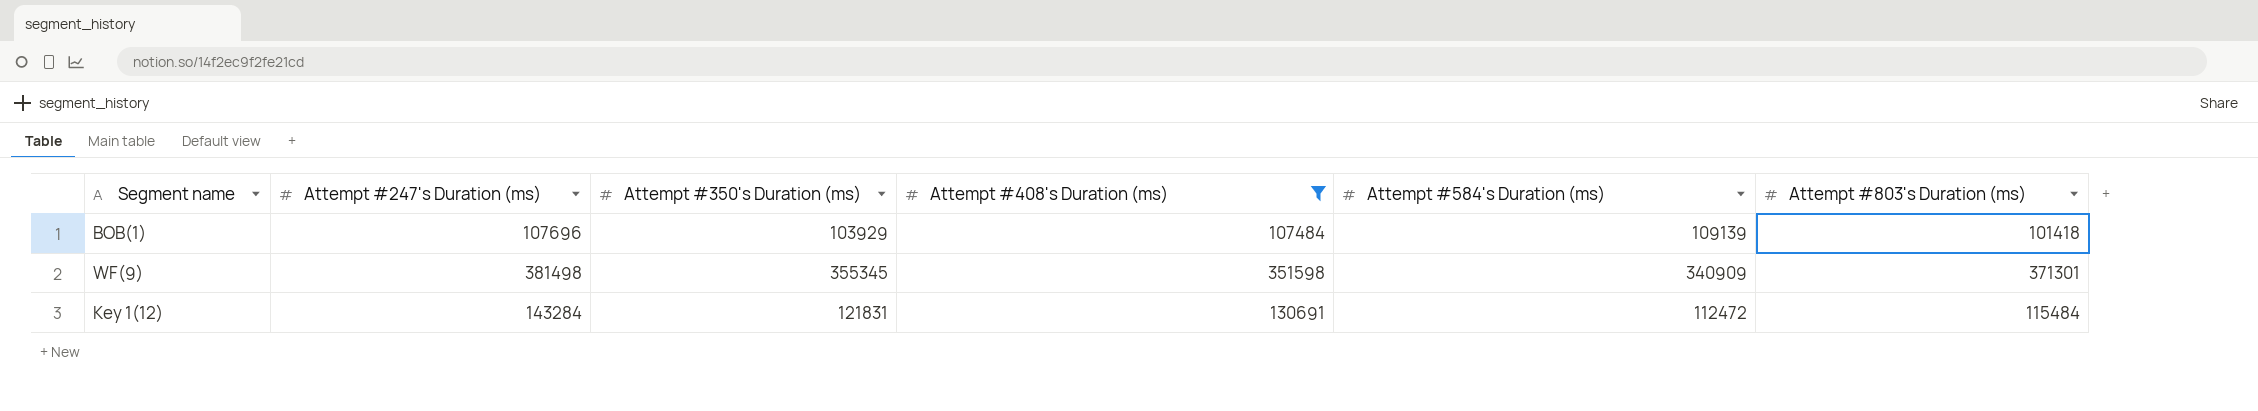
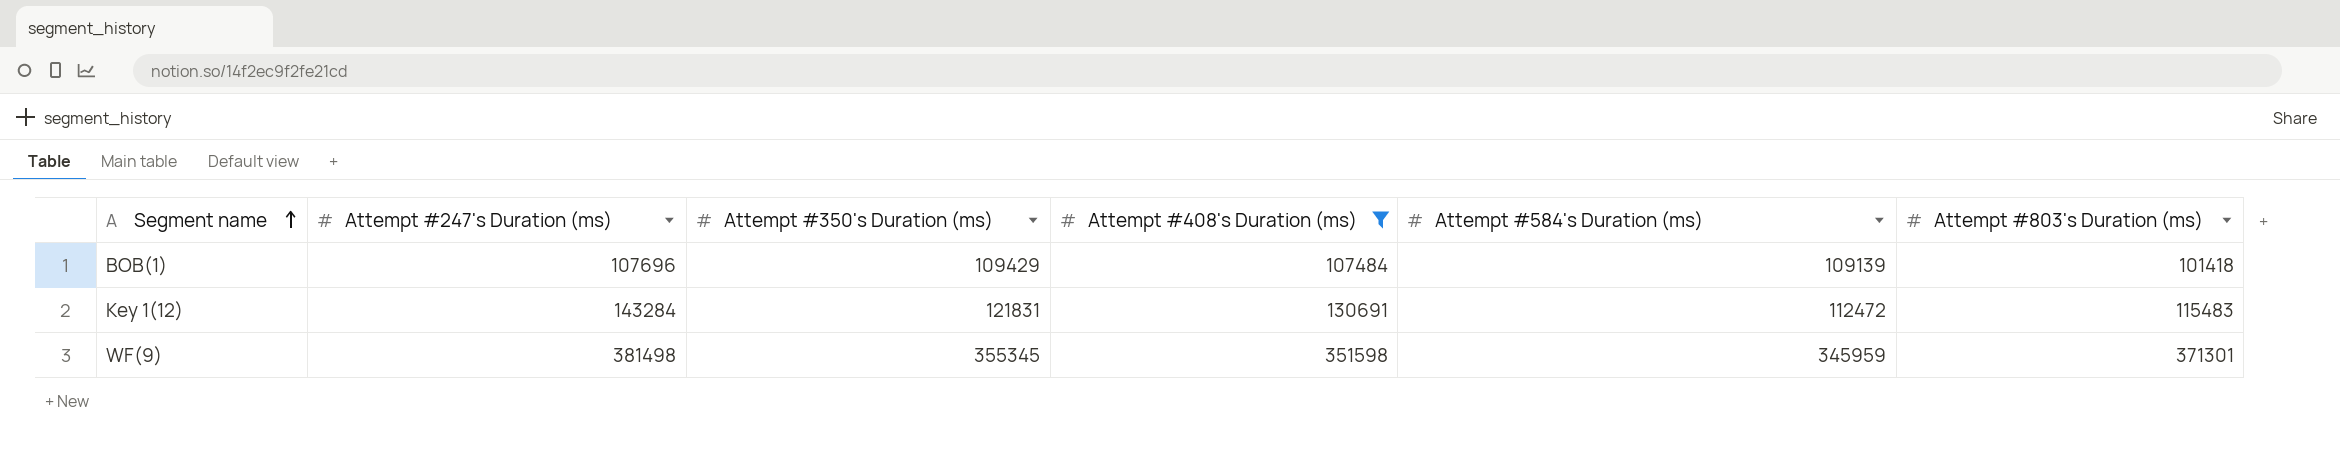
row order: none -> Segment name ascending
BOB(1) | Attempt #350's Duration (ms): 103929 -> 109429
Key 1(12) | Attempt #803's Duration (ms): 115484 -> 115483
WF(9) | Attempt #584's Duration (ms): 340909 -> 345959

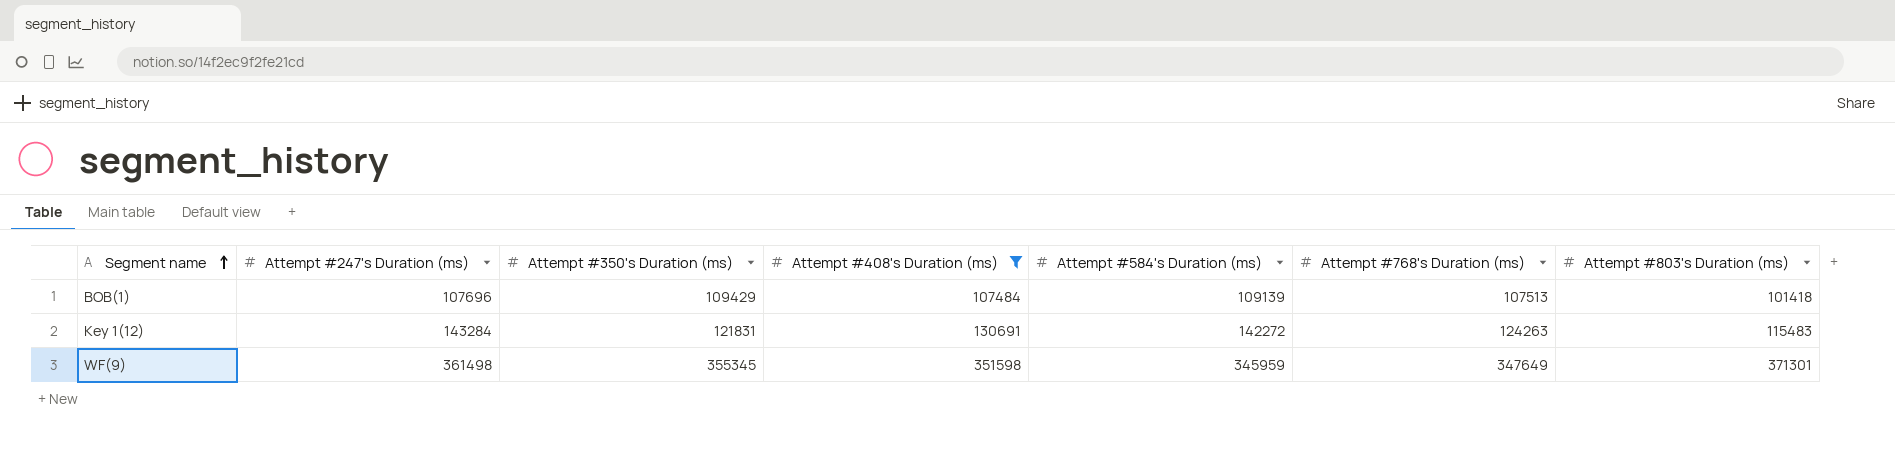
column Attempt #768's Duration (ms) | position: none -> 6
Key 1(12) | Attempt #584's Duration (ms): 112472 -> 142272
WF(9) | Attempt #247's Duration (ms): 381498 -> 361498

